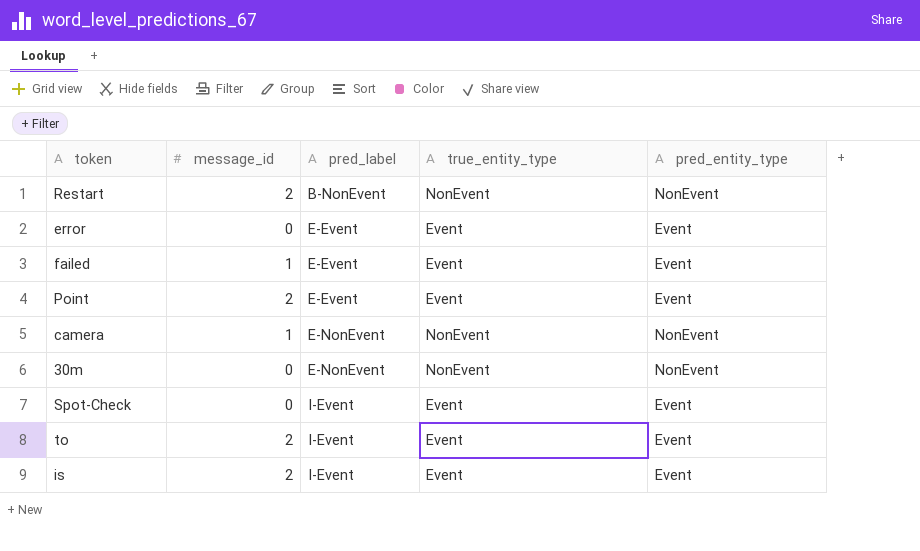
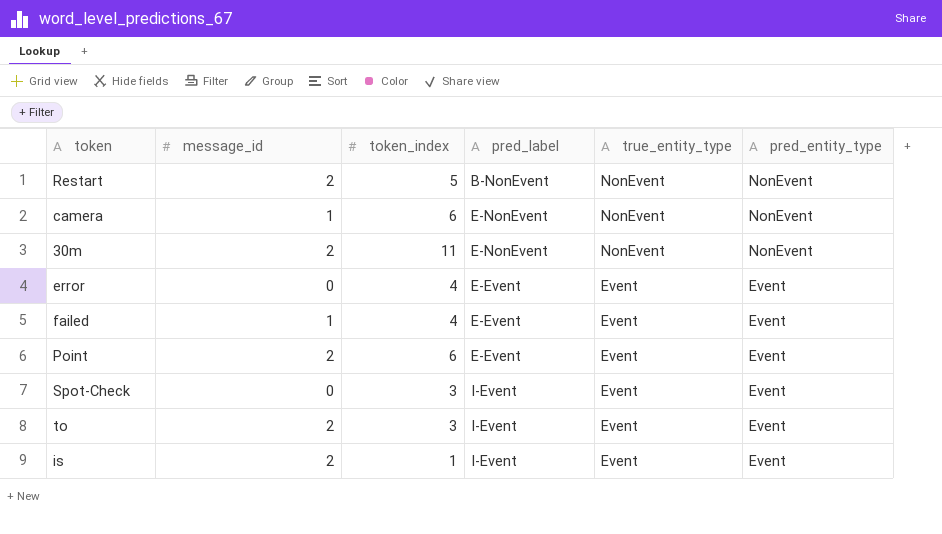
row order: pred_label ascending -> true_entity_type descending
column token_index | position: none -> 3
30m | message_id: 0 -> 2

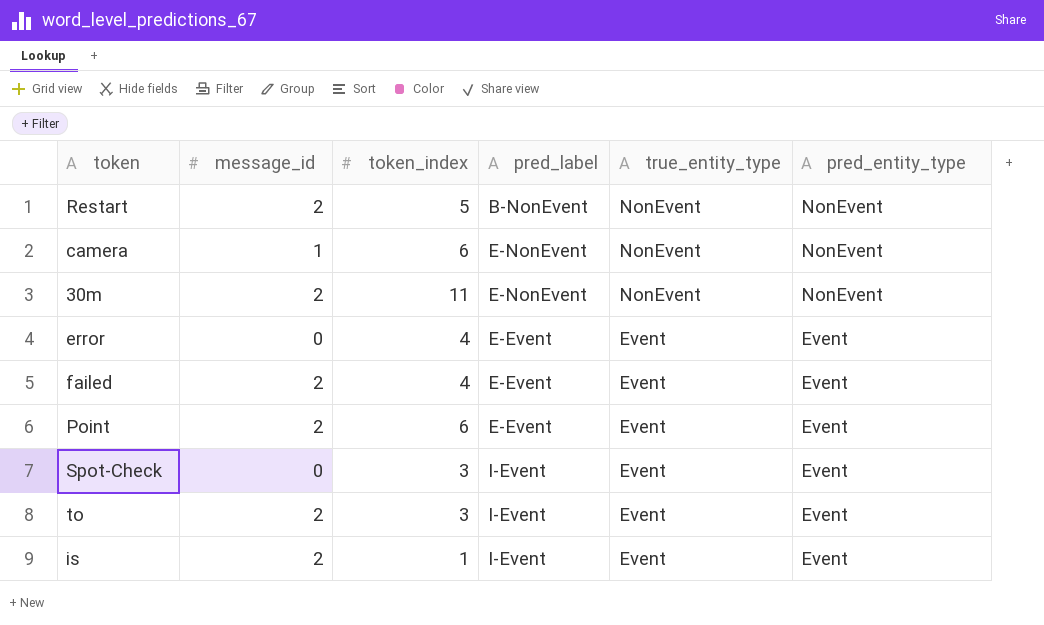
failed | message_id: 1 -> 2

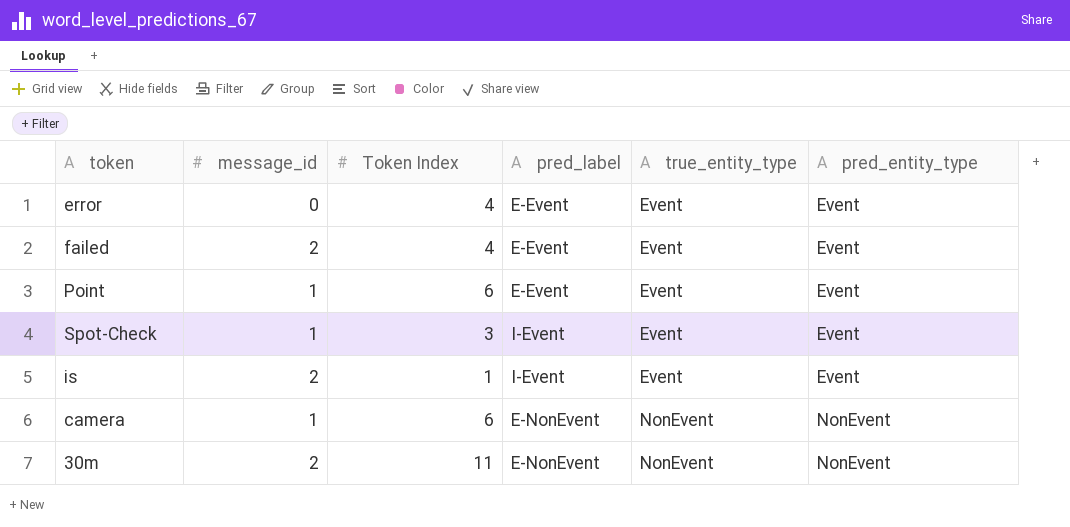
row order: true_entity_type descending -> true_entity_type ascending
column name: token_index -> Token Index
row Restart: 2 | 5 | B-NonEvent | NonEvent | NonEvent -> none
row to: 2 | 3 | I-Event | Event | Event -> none
Point | message_id: 2 -> 1
Spot-Check | message_id: 0 -> 1

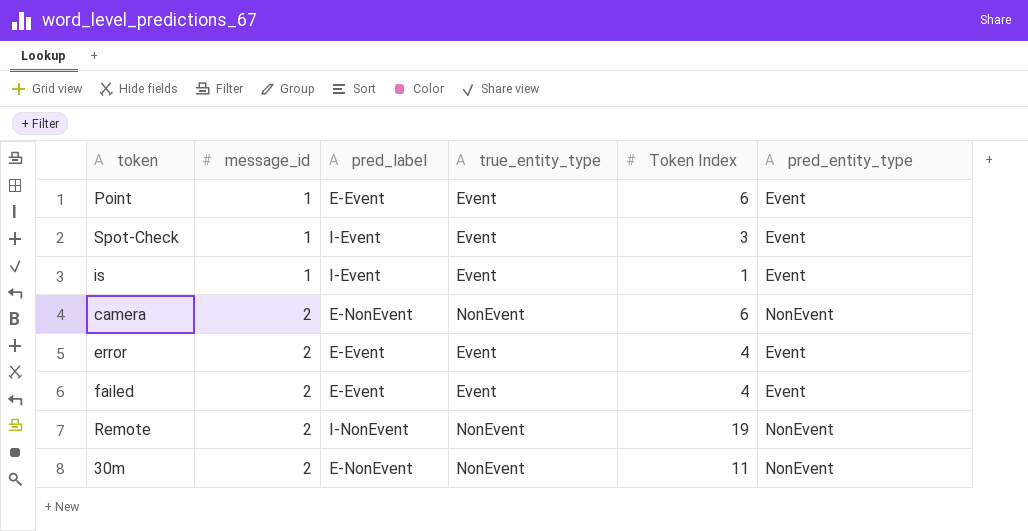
row order: true_entity_type ascending -> message_id ascending
column Token Index | position: 3 -> 5
is | message_id: 2 -> 1
camera | message_id: 1 -> 2
error | message_id: 0 -> 2
row Remote: none -> 2 | I-NonEvent | NonEvent | 19 | NonEvent

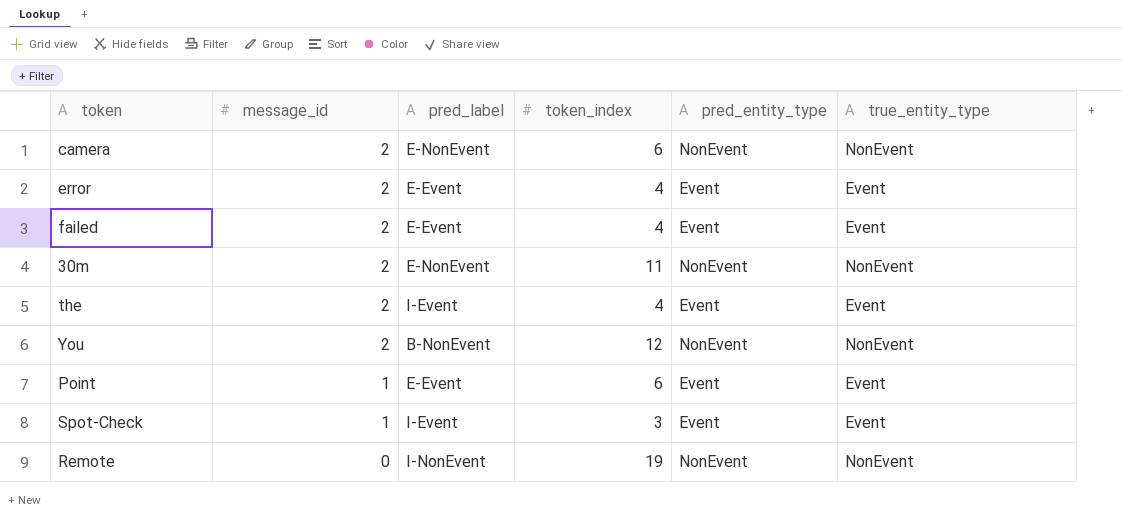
row order: message_id ascending -> message_id descending
column name: Token Index -> token_index
column true_entity_type | position: 4 -> 6
row is: 1 | I-Event | Event | 1 | Event -> none
row the: none -> 2 | I-Event | 4 | Event | Event
row You: none -> 2 | B-NonEvent | 12 | NonEvent | NonEvent
Remote | message_id: 2 -> 0

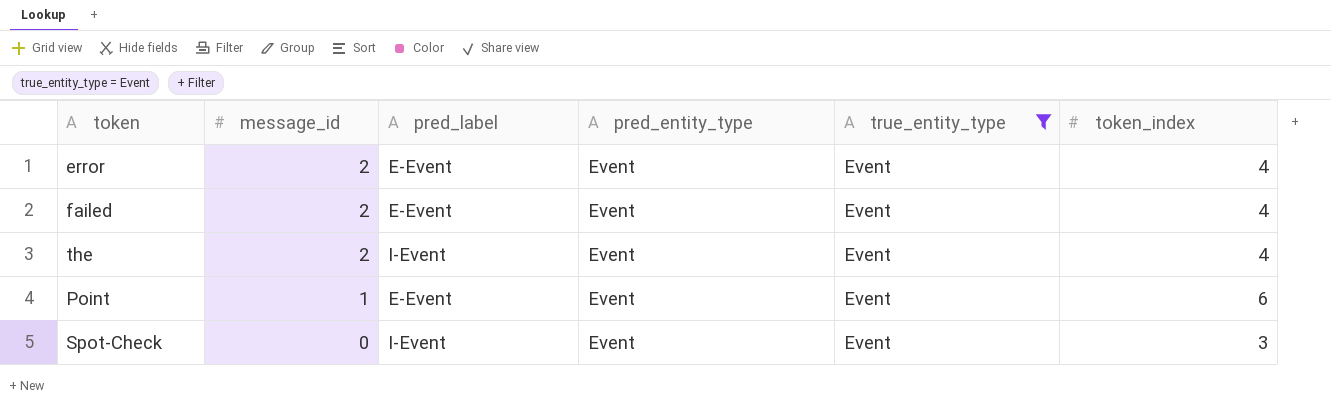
filter: none -> true_entity_type = Event
column token_index | position: 4 -> 6
Spot-Check | message_id: 1 -> 0

